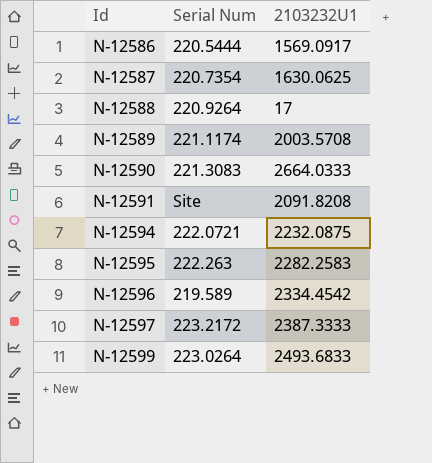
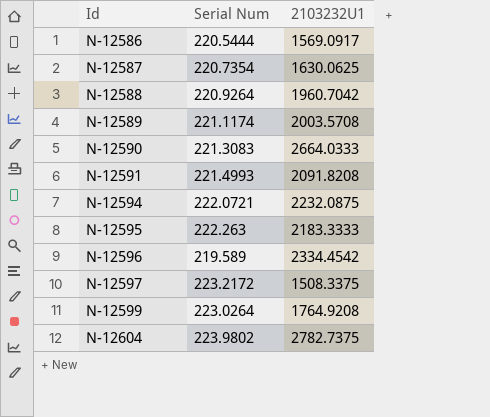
N-12588 | 2103232U1: 17 -> 1960.7042
N-12591 | Serial Num: Site -> 221.4993
N-12595 | 2103232U1: 2282.2583 -> 2183.3333
N-12597 | 2103232U1: 2387.3333 -> 1508.3375
N-12599 | 2103232U1: 2493.6833 -> 1764.9208
row N-12604: none -> 223.9802 | 2782.7375

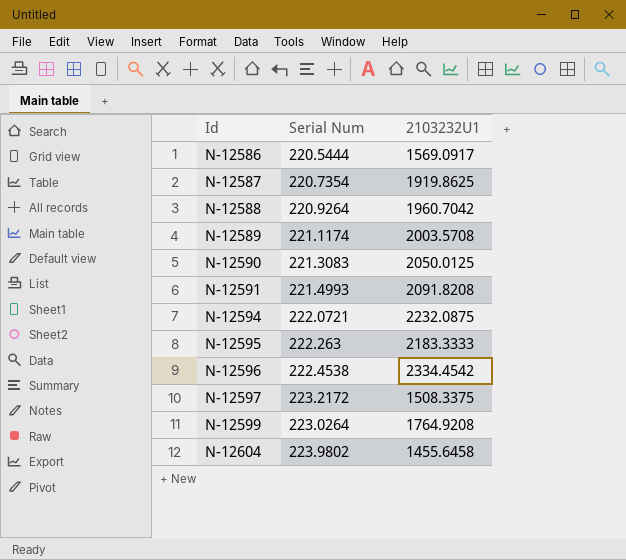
N-12587 | 2103232U1: 1630.0625 -> 1919.8625
N-12590 | 2103232U1: 2664.0333 -> 2050.0125
N-12596 | Serial Num: 219.589 -> 222.4538
N-12604 | 2103232U1: 2782.7375 -> 1455.6458

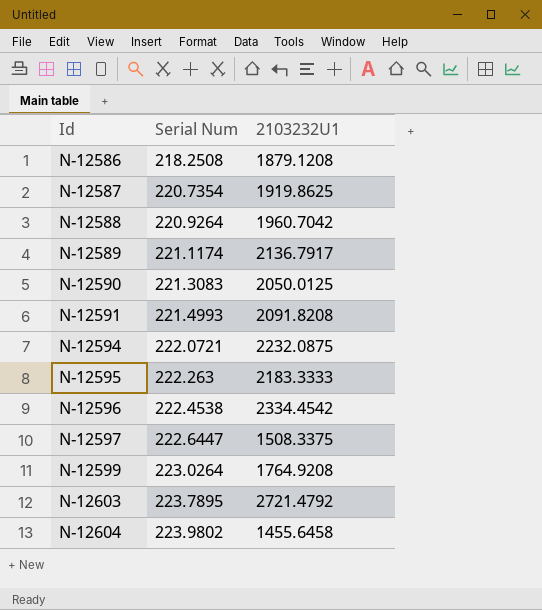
N-12586 | Serial Num: 220.5444 -> 218.2508
N-12586 | 2103232U1: 1569.0917 -> 1879.1208
N-12589 | 2103232U1: 2003.5708 -> 2136.7917
N-12597 | Serial Num: 223.2172 -> 222.6447
row N-12603: none -> 223.7895 | 2721.4792

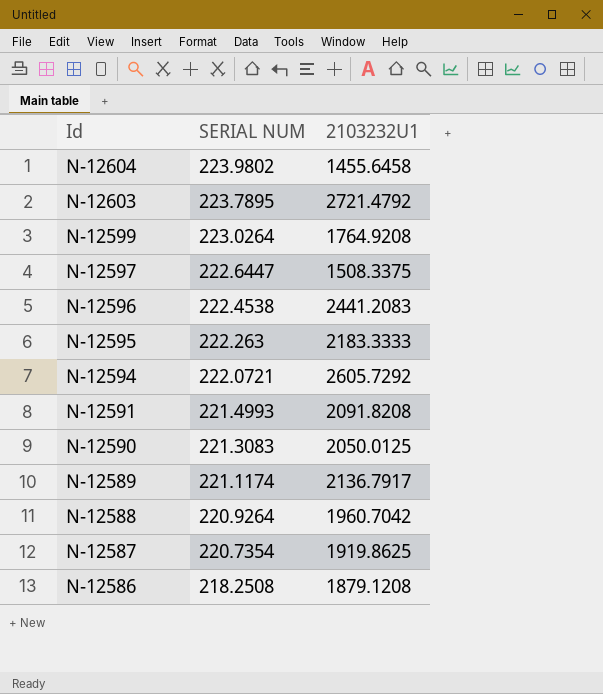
row order: Id ascending -> Id descending
column name: Serial Num -> SERIAL NUM
N-12596 | 2103232U1: 2334.4542 -> 2441.2083
N-12594 | 2103232U1: 2232.0875 -> 2605.7292

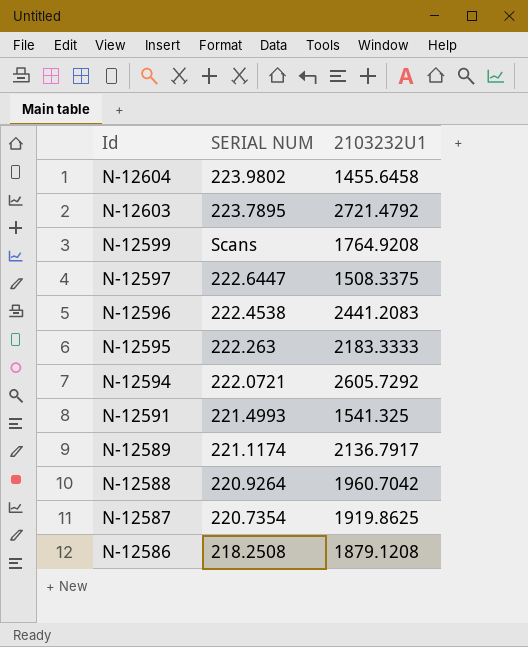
row N-12590: 221.3083 | 2050.0125 -> none
N-12599 | SERIAL NUM: 223.0264 -> Scans
N-12591 | 2103232U1: 2091.8208 -> 1541.325

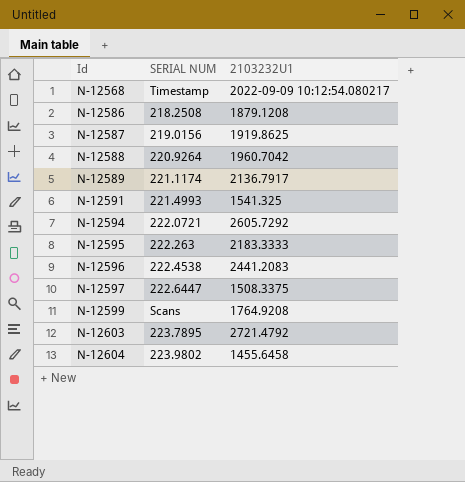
row order: Id descending -> Id ascending
row N-12568: none -> Timestamp | 2022-09-09 10:12:54.080217
N-12587 | SERIAL NUM: 220.7354 -> 219.0156

